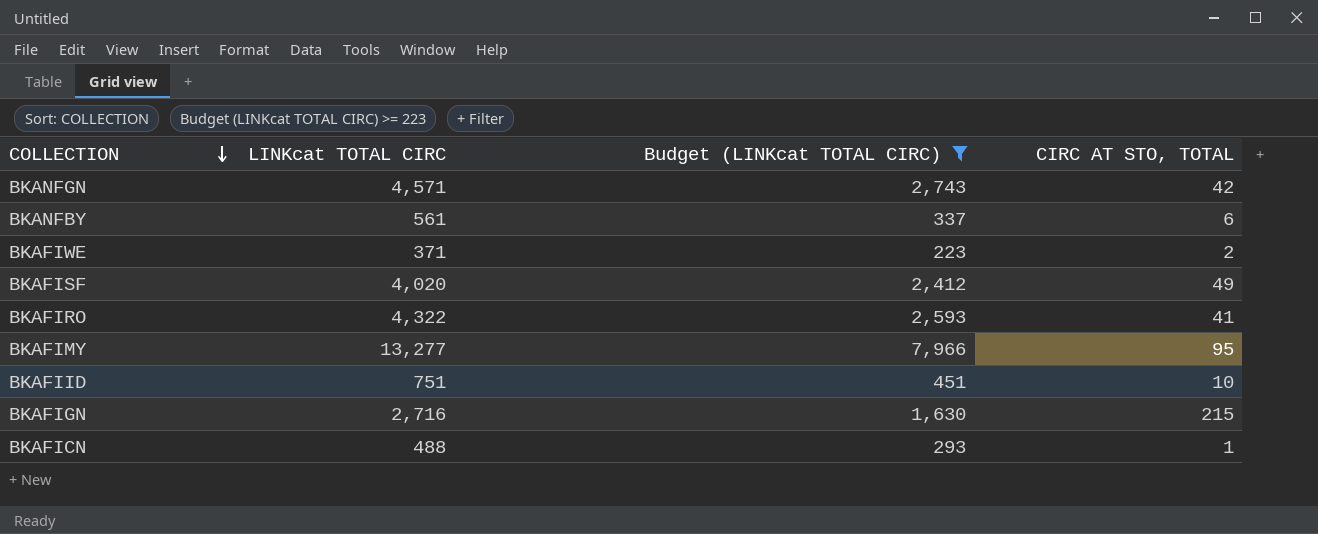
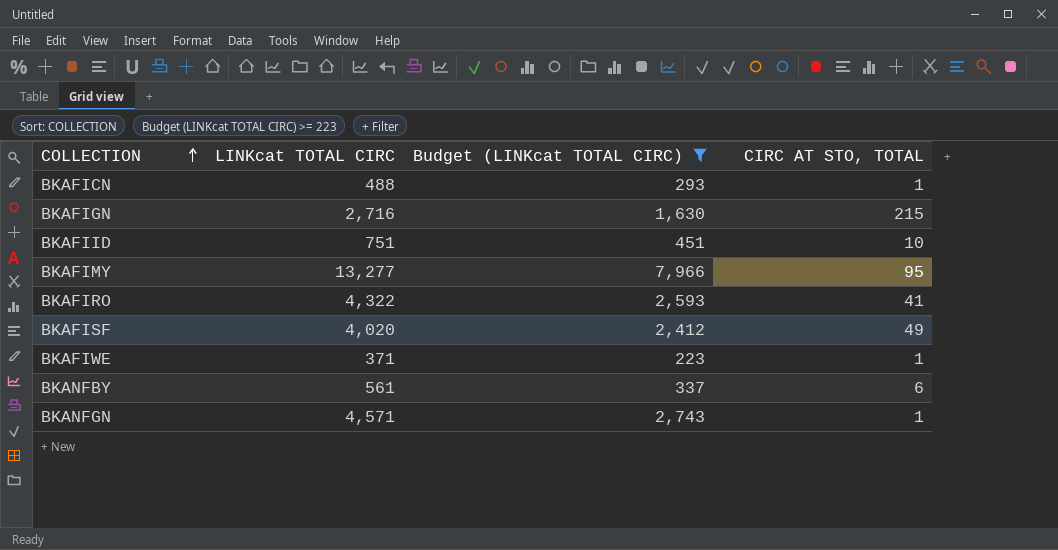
row order: COLLECTION descending -> COLLECTION ascending
BKAFIWE | CIRC AT STO, TOTAL: 2 -> 1
BKANFGN | CIRC AT STO, TOTAL: 42 -> 1

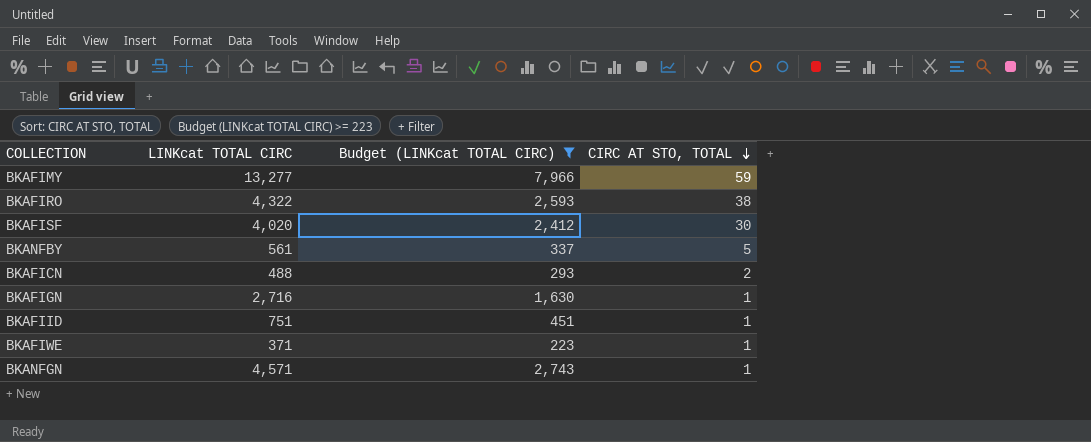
row order: COLLECTION ascending -> CIRC AT STO, TOTAL descending
BKAFIMY | CIRC AT STO, TOTAL: 95 -> 59
BKAFIRO | CIRC AT STO, TOTAL: 41 -> 38
BKAFISF | CIRC AT STO, TOTAL: 49 -> 30
BKANFBY | CIRC AT STO, TOTAL: 6 -> 5
BKAFICN | CIRC AT STO, TOTAL: 1 -> 2
BKAFIGN | CIRC AT STO, TOTAL: 215 -> 1
BKAFIID | CIRC AT STO, TOTAL: 10 -> 1

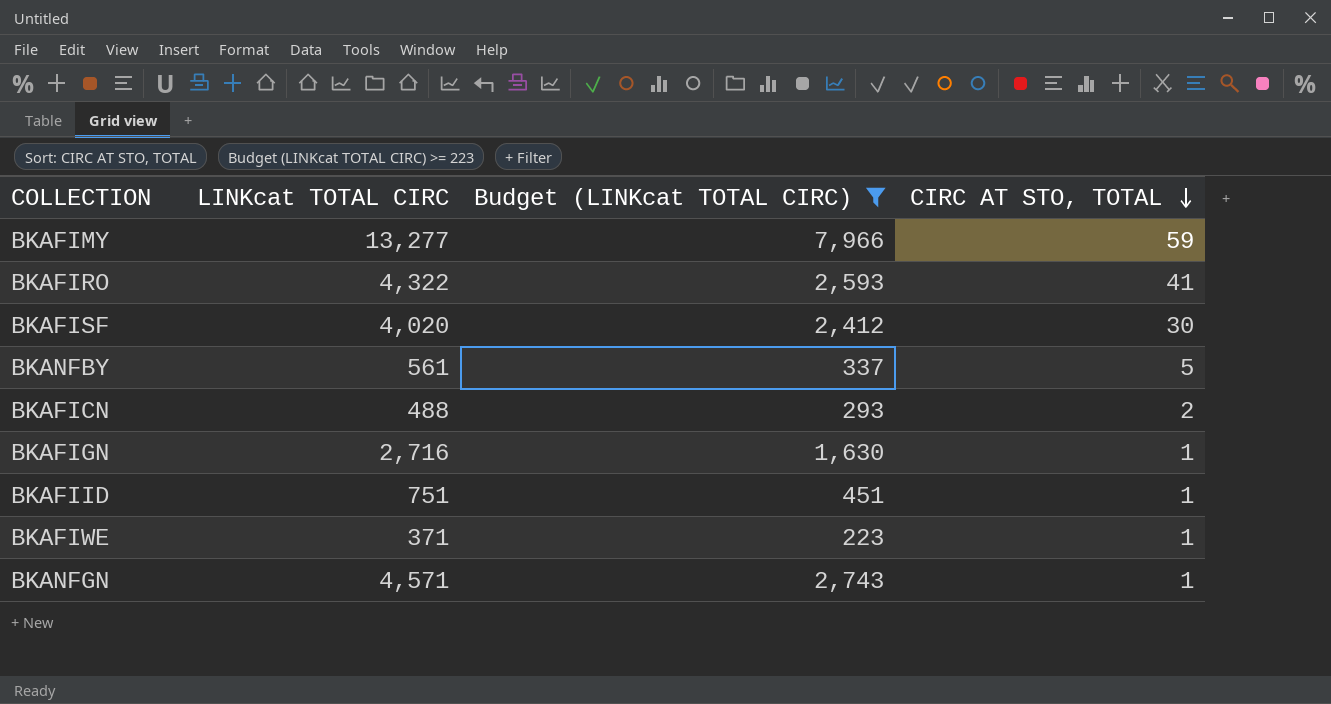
BKAFIRO | CIRC AT STO, TOTAL: 38 -> 41

